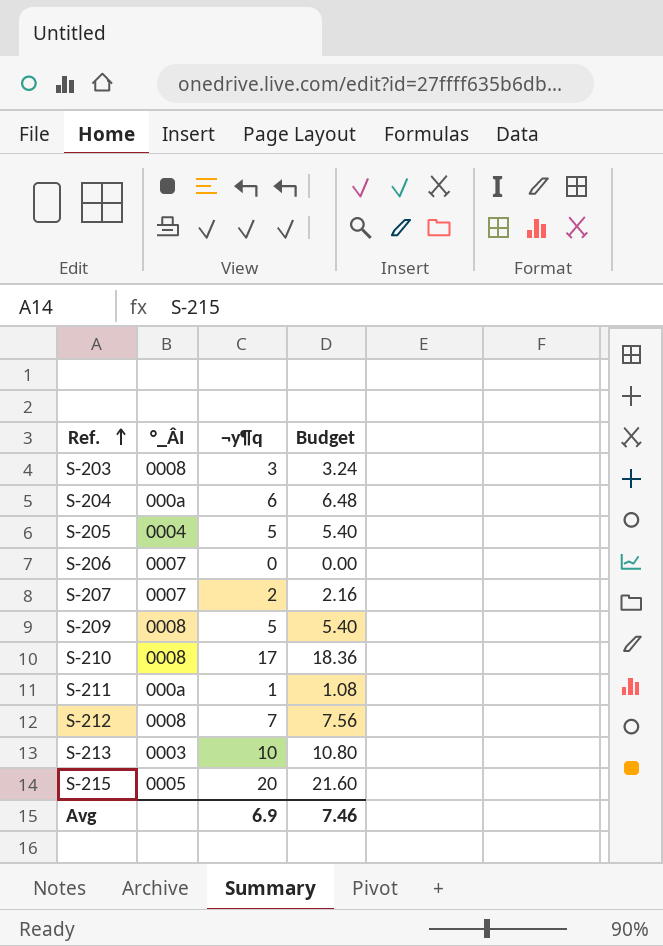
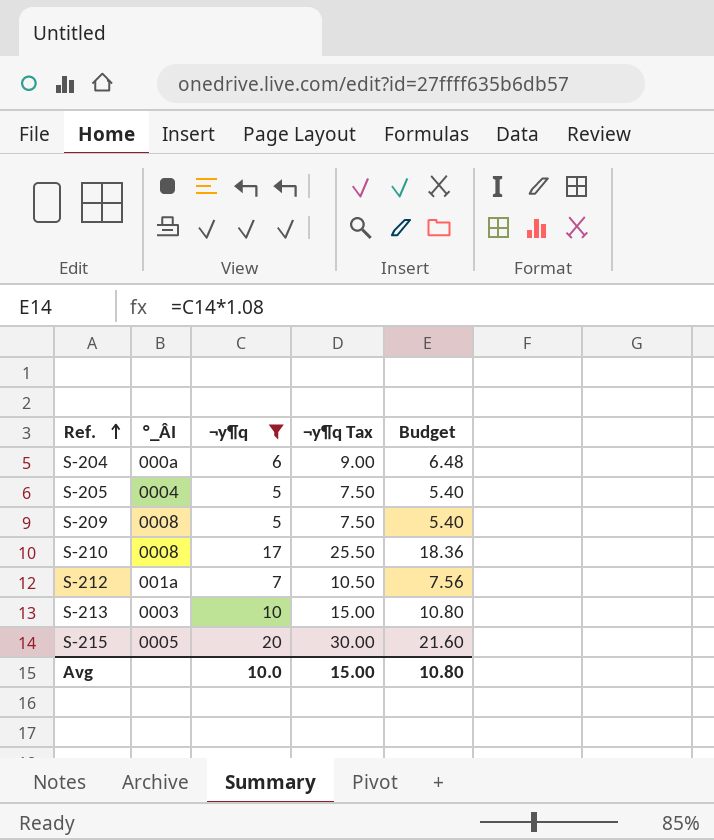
filter: none -> ¬y¶q >= 5
column ¬y¶q Tax | formula: none -> [¬y¶q] * 1.5
S-212 | °_ÂI: 0008 -> 001a
Avg | ¬y¶q: 6.9 -> 10.0
Avg | Budget: 7.46 -> 10.80

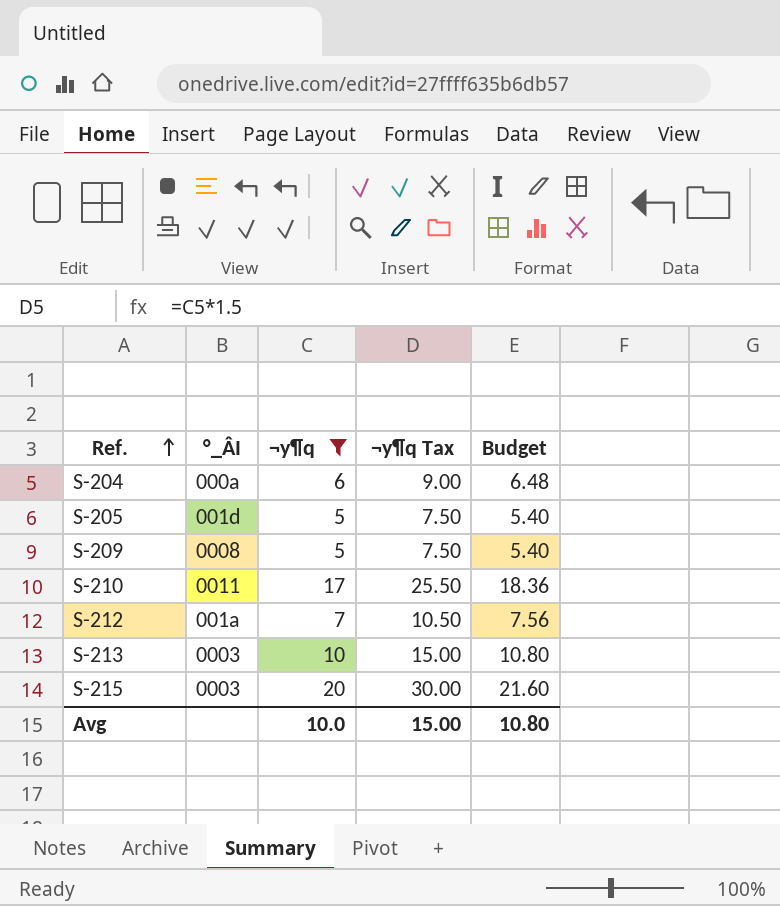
S-205 | °_ÂI: 0004 -> 001d
S-210 | °_ÂI: 0008 -> 0011
S-215 | °_ÂI: 0005 -> 0003

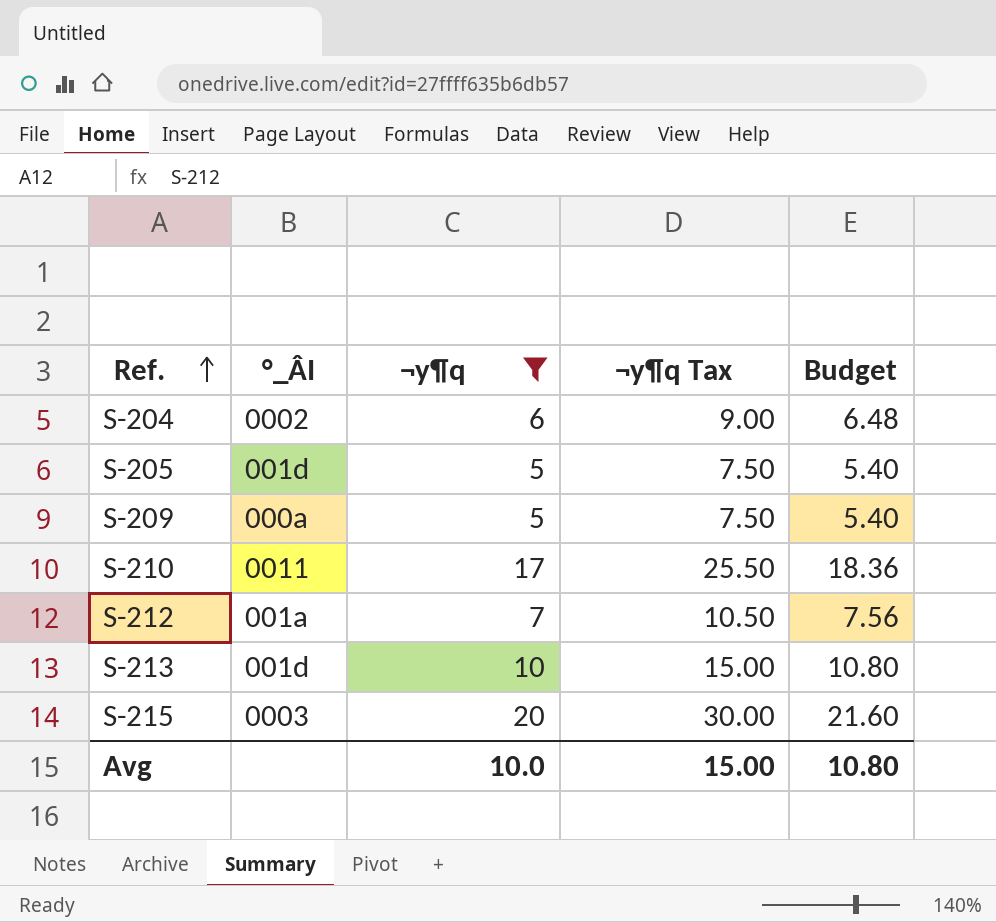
S-204 | °_ÂI: 000a -> 0002
S-209 | °_ÂI: 0008 -> 000a
S-213 | °_ÂI: 0003 -> 001d

